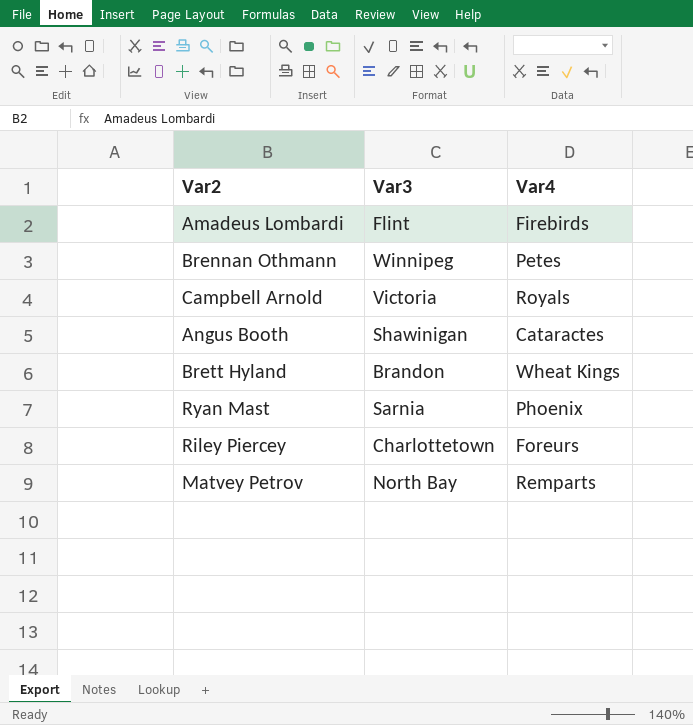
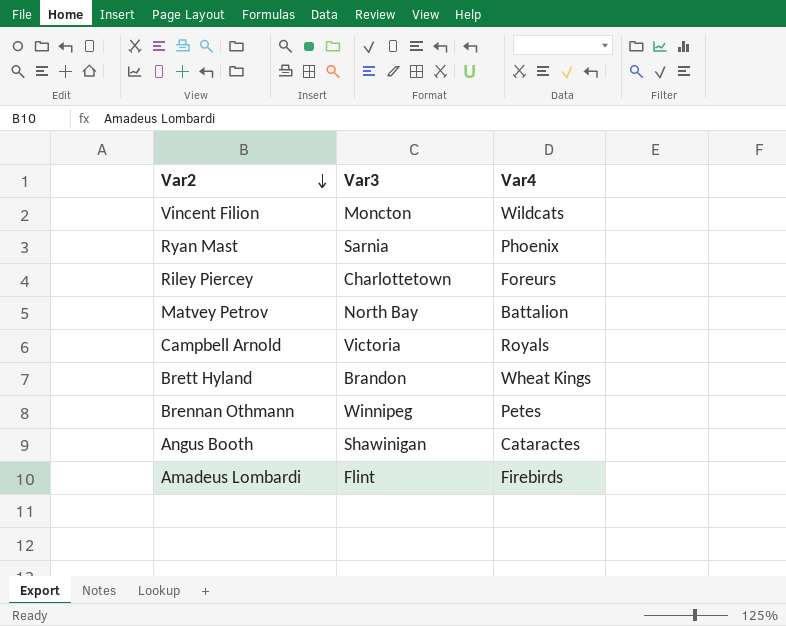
row order: none -> Var2 descending
row Vincent Filion: none -> Moncton | Wildcats
Matvey Petrov | Var4: Remparts -> Battalion

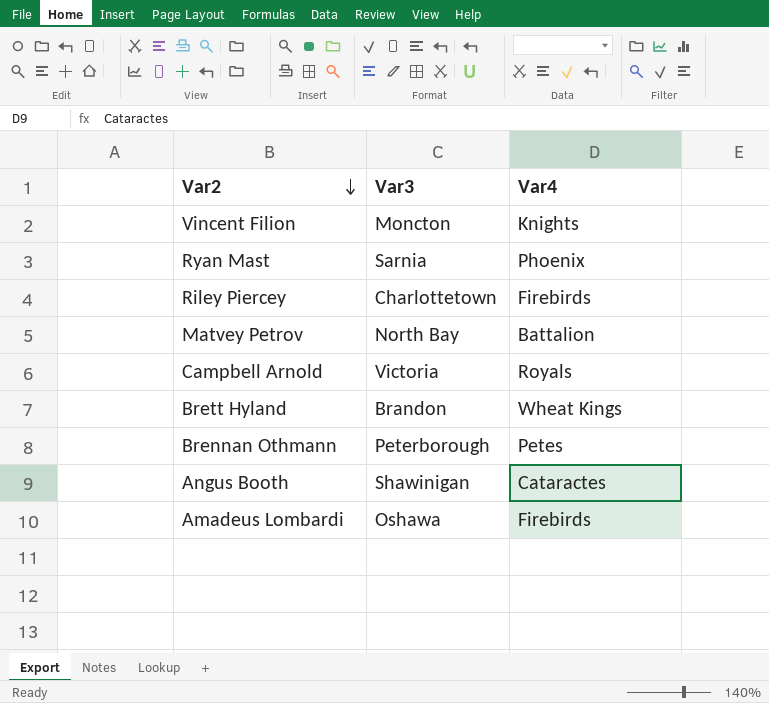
Vincent Filion | Var4: Wildcats -> Knights
Riley Piercey | Var4: Foreurs -> Firebirds
Brennan Othmann | Var3: Winnipeg -> Peterborough
Amadeus Lombardi | Var3: Flint -> Oshawa

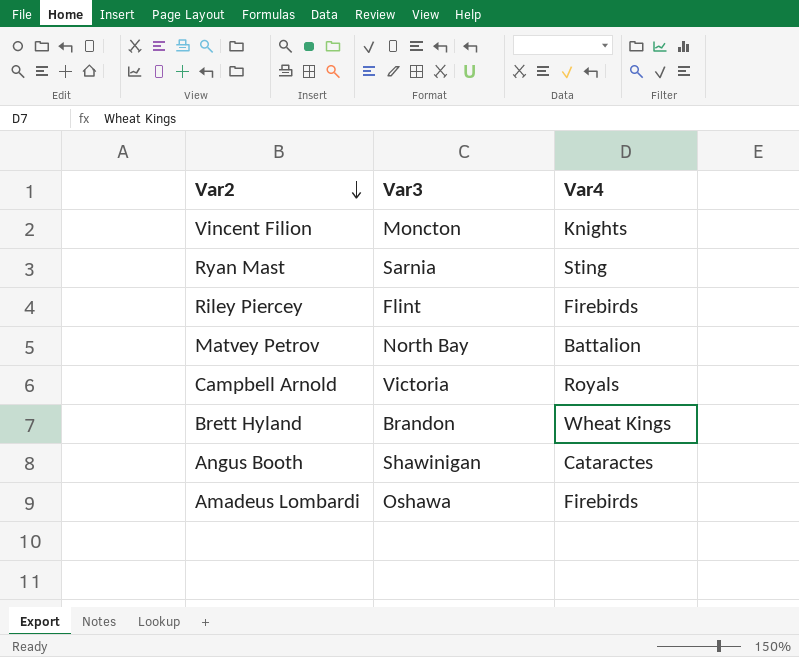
row Brennan Othmann: Peterborough | Petes -> none
Ryan Mast | Var4: Phoenix -> Sting
Riley Piercey | Var3: Charlottetown -> Flint

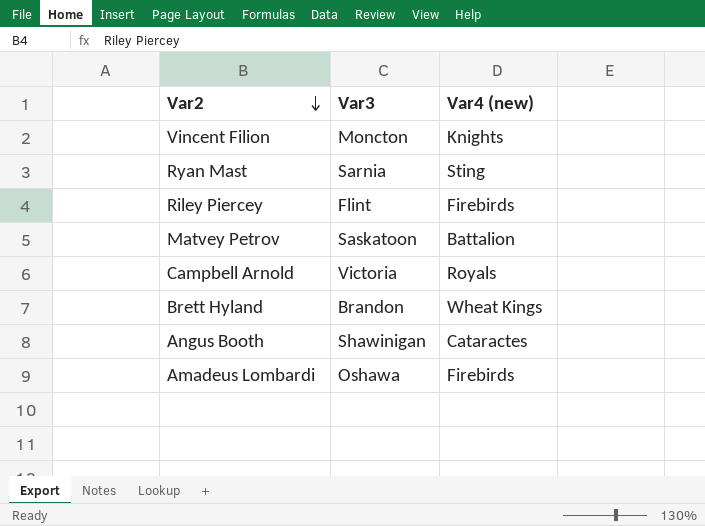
column name: Var4 -> Var4 (new)
Matvey Petrov | Var3: North Bay -> Saskatoon

